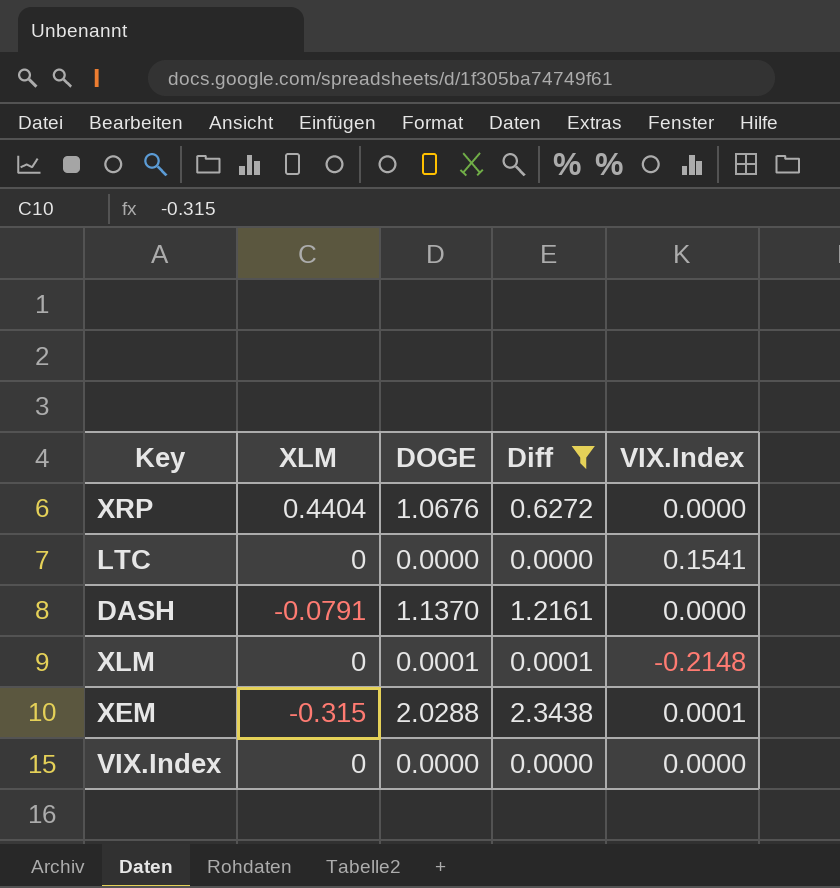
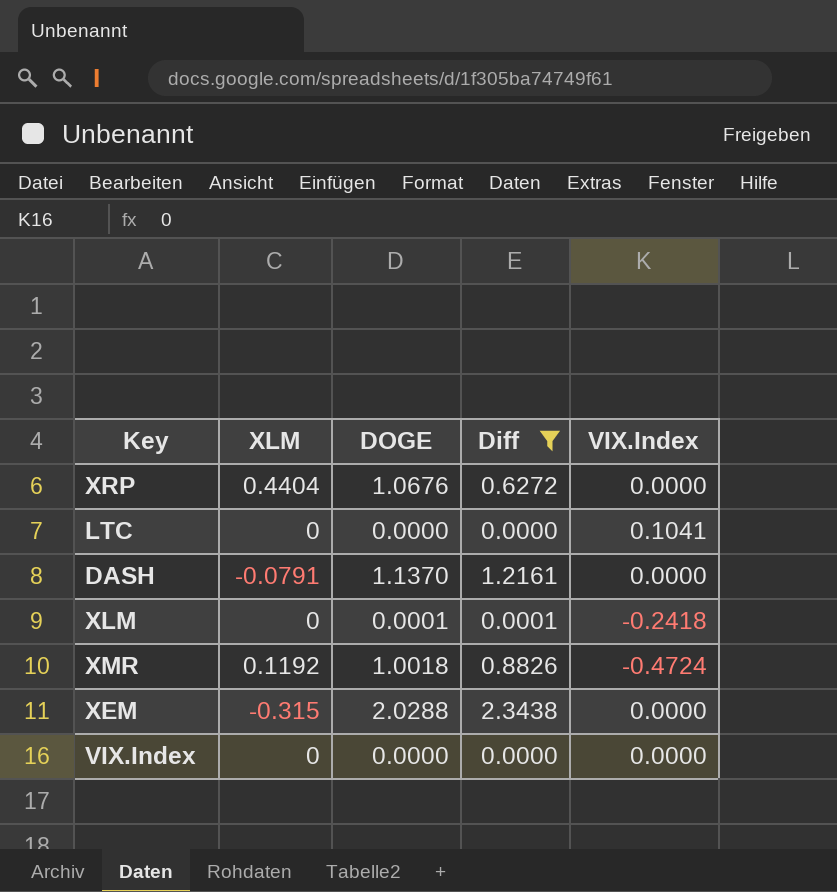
LTC | VIX.Index: 0.1541 -> 0.1041
XLM | VIX.Index: -0.2148 -> -0.2418
row XMR: none -> 0.1192 | 1.0018 | 0.8826 | -0.4724
XEM | VIX.Index: 0.0001 -> 0.0000

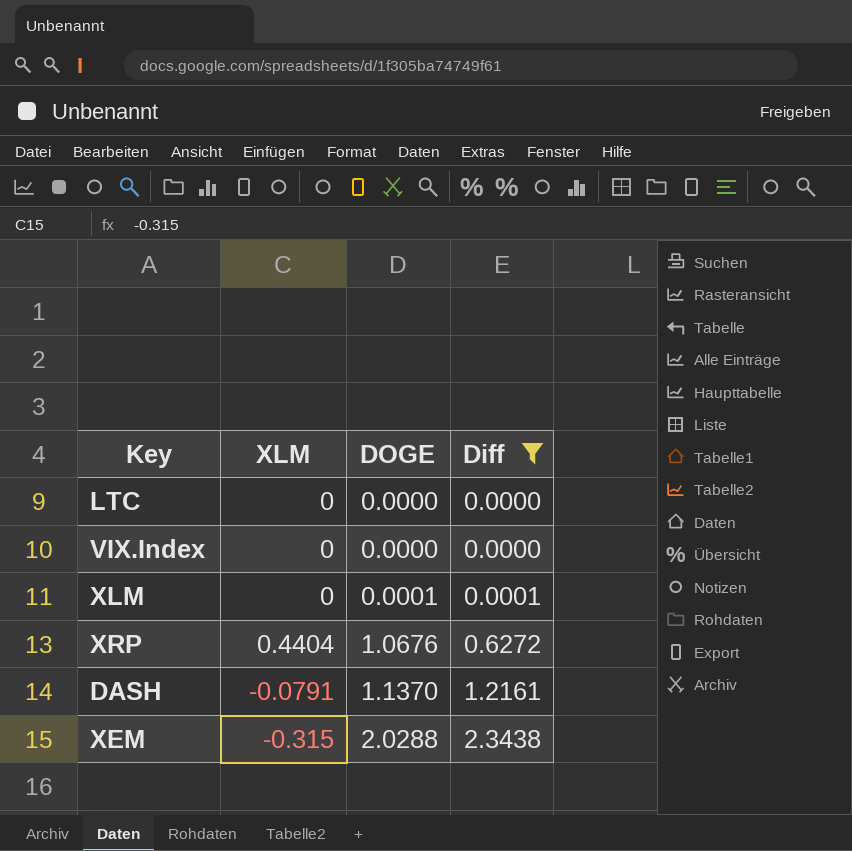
row order: none -> DOGE ascending
column VIX.Index | position: 5 -> none
row XMR: 0.1192 | 1.0018 | 0.8826 | -0.4724 -> none

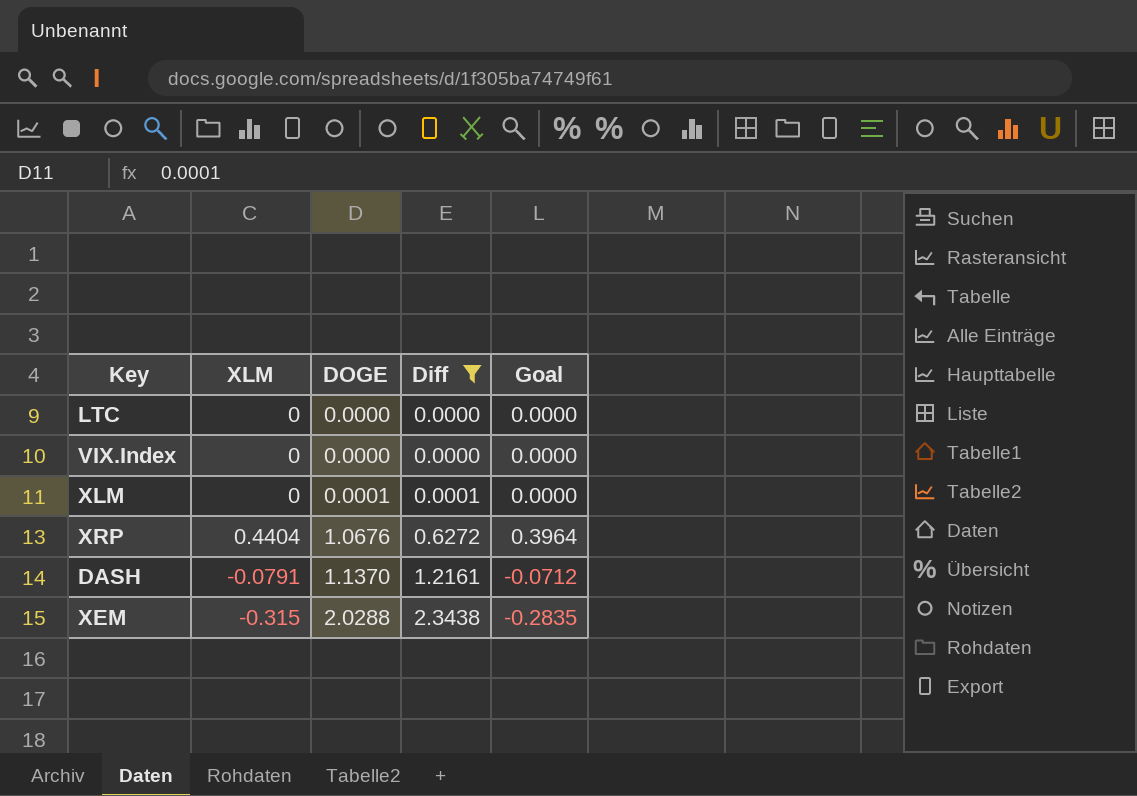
column Goal | formula: none -> [XLM] * 0.9

